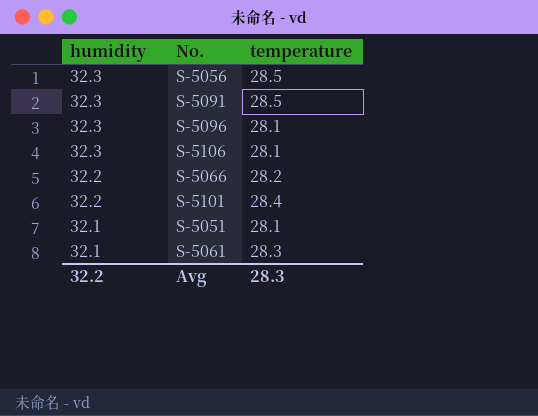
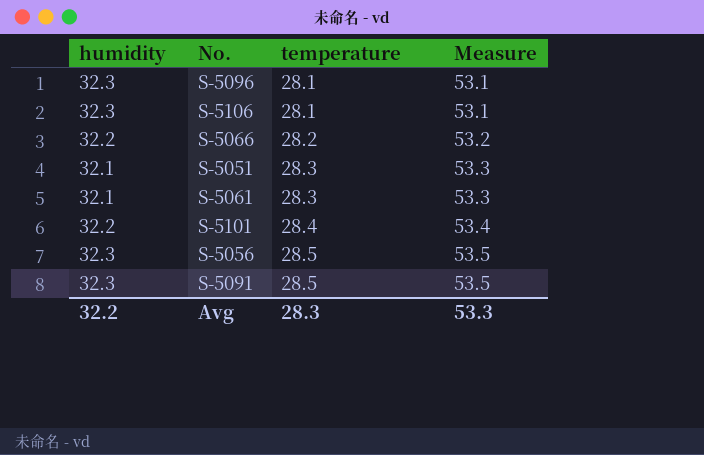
row order: humidity descending -> temperature ascending
column Measure | formula: none -> [temperature] + 25
S-5051 | temperature: 28.1 -> 28.3

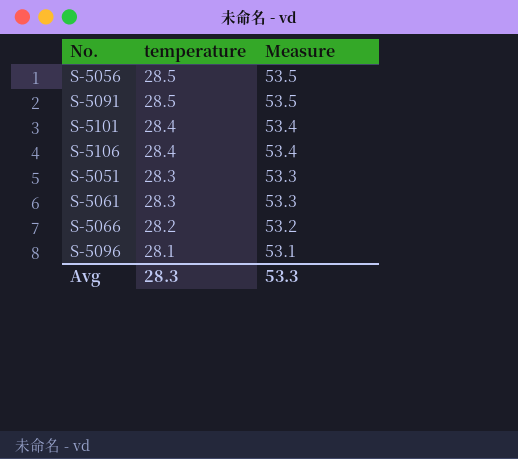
row order: temperature ascending -> temperature descending
column humidity | position: 1 -> none
S-5106 | temperature: 28.1 -> 28.4
S-5106 | Measure: 53.1 -> 53.4

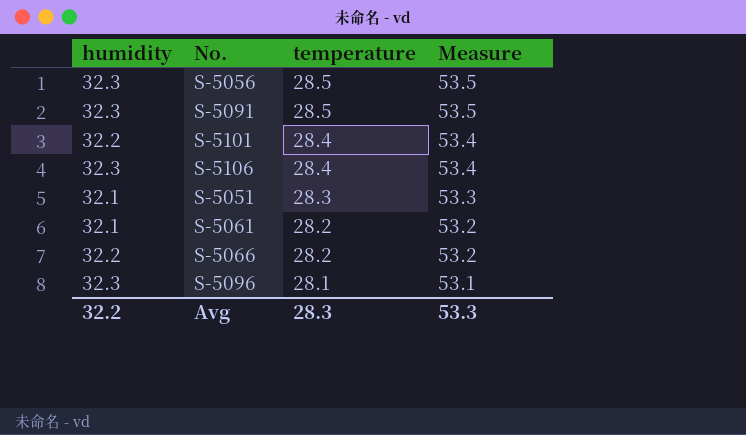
column humidity | position: none -> 1
S-5061 | temperature: 28.3 -> 28.2
S-5061 | Measure: 53.3 -> 53.2

